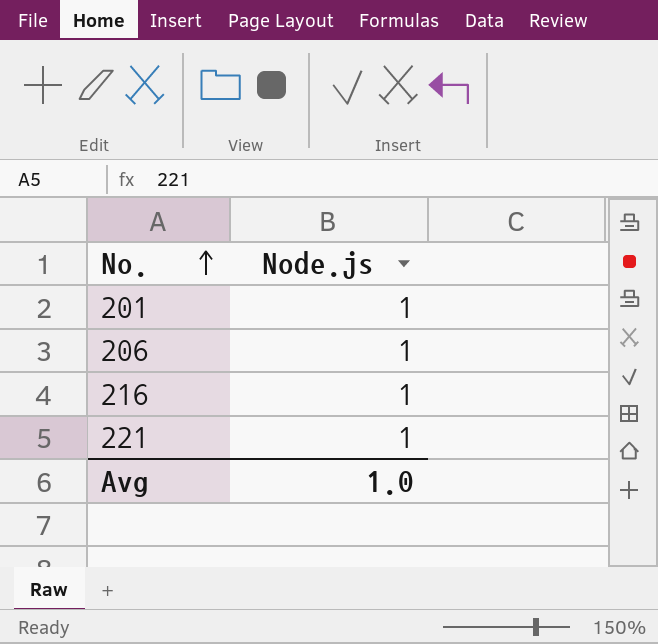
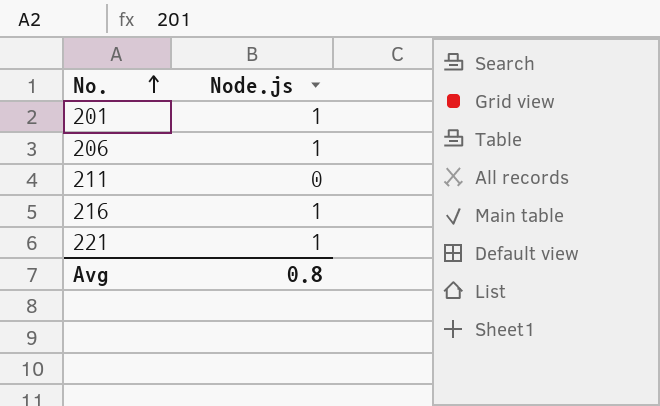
row 211: none -> 0
Avg | Node.js: 1.0 -> 0.8

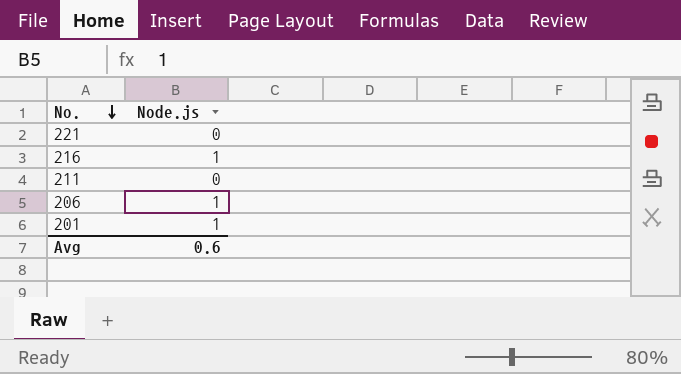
row order: No. ascending -> No. descending
221 | Node.js: 1 -> 0
Avg | Node.js: 0.8 -> 0.6

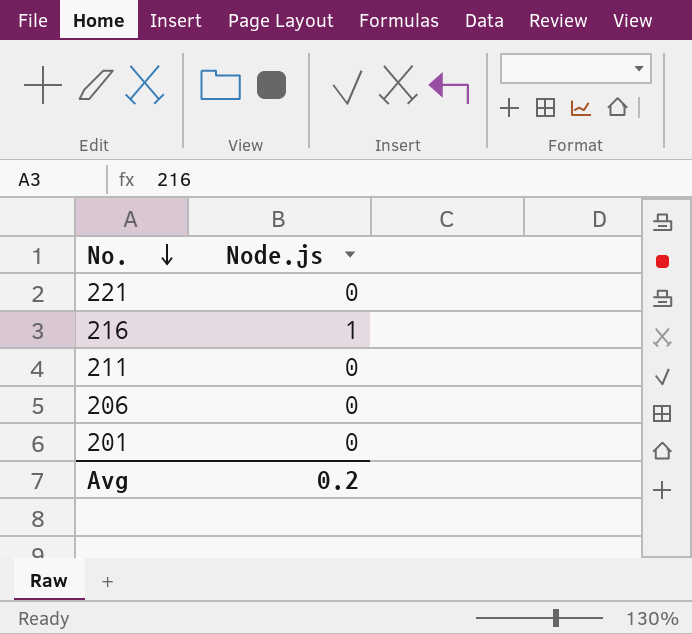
206 | Node.js: 1 -> 0
201 | Node.js: 1 -> 0
Avg | Node.js: 0.6 -> 0.2

